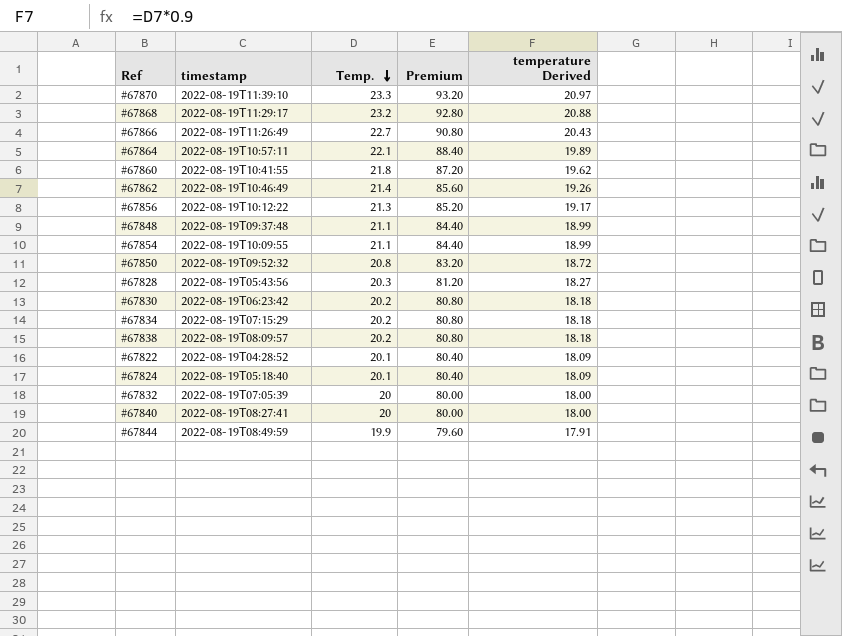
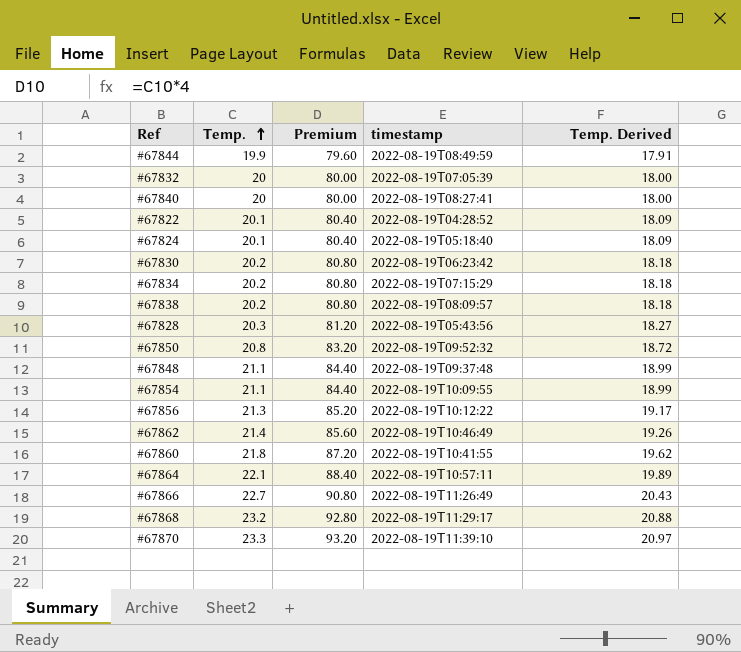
row order: Temp. descending -> Temp. ascending
column timestamp | position: 2 -> 4
column name: temperature Derived -> Temp. Derived

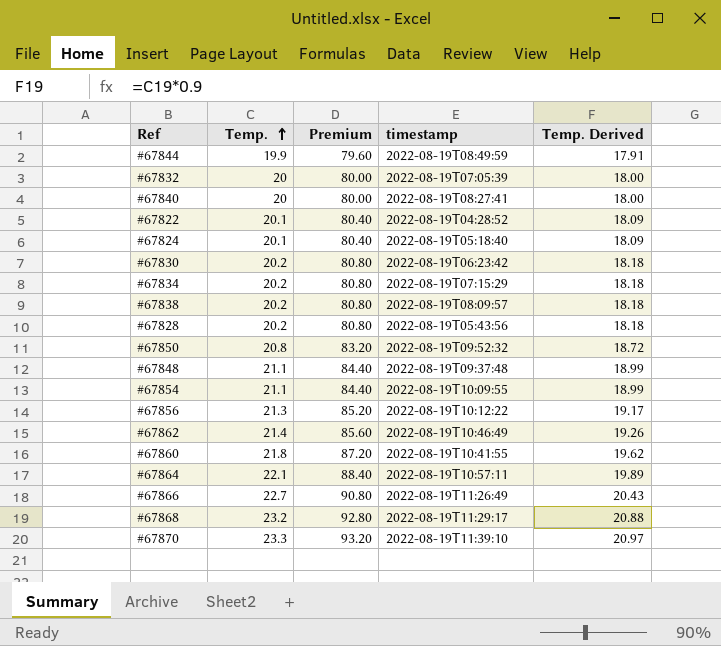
#67828 | Temp.: 20.3 -> 20.2
#67828 | Premium: 81.20 -> 80.80
#67828 | Temp. Derived: 18.27 -> 18.18

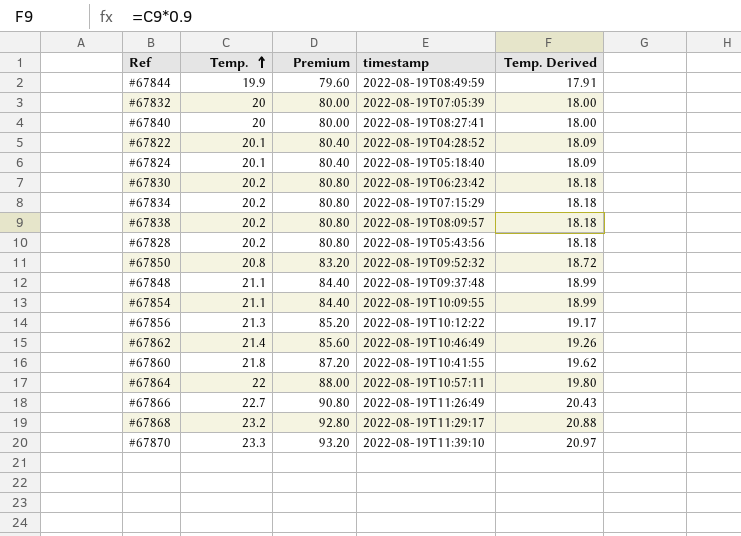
#67864 | Temp.: 22.1 -> 22
#67864 | Premium: 88.40 -> 88.00
#67864 | Temp. Derived: 19.89 -> 19.80

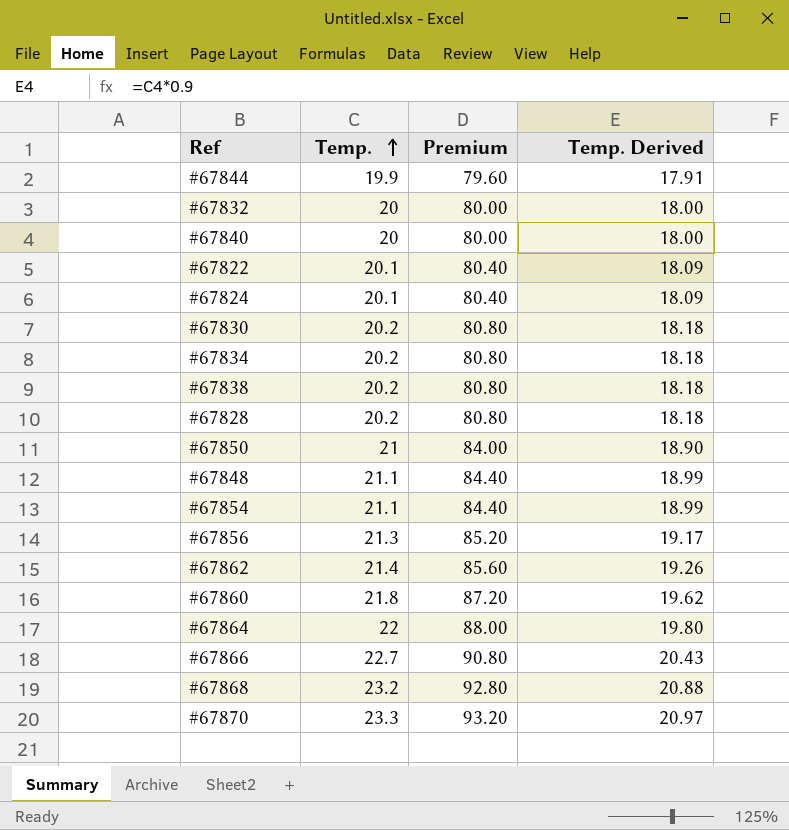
column timestamp | position: 4 -> none
#67850 | Temp.: 20.8 -> 21
#67850 | Premium: 83.20 -> 84.00
#67850 | Temp. Derived: 18.72 -> 18.90

